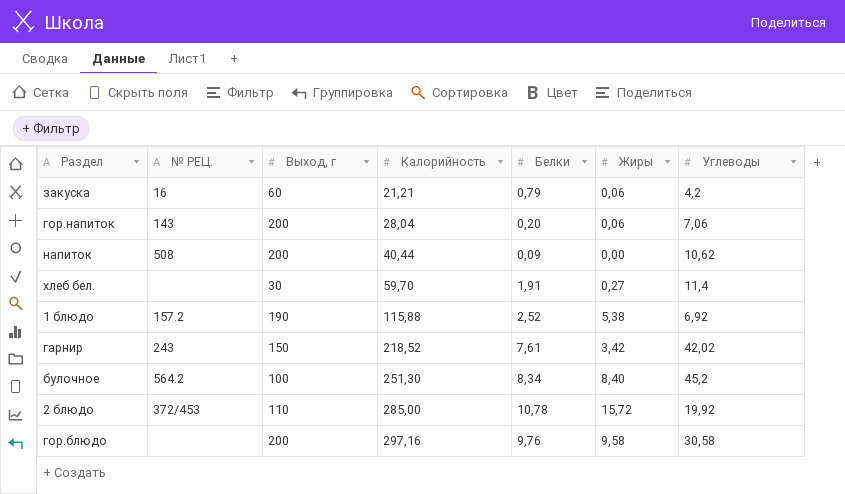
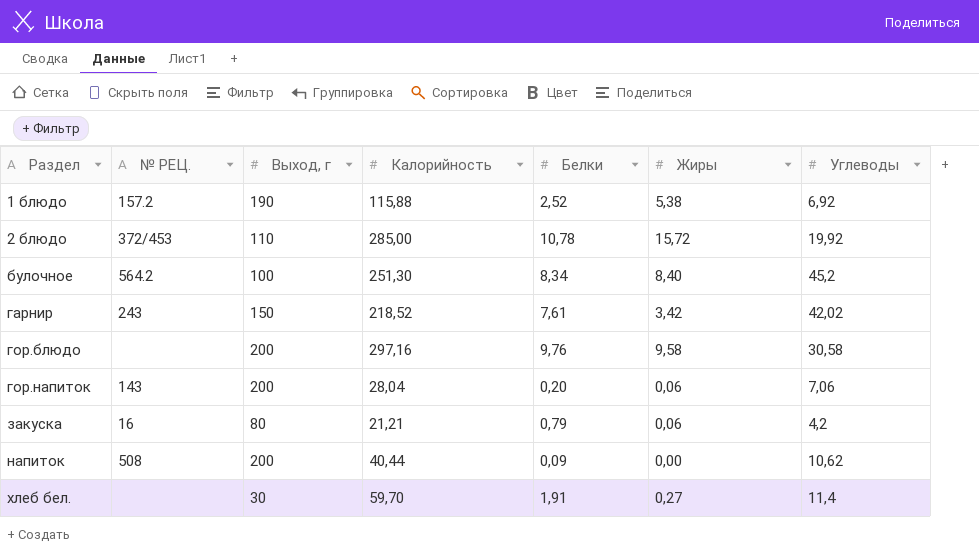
row order: Калорийность ascending -> Раздел ascending
закуска | Выход, г: 60 -> 80

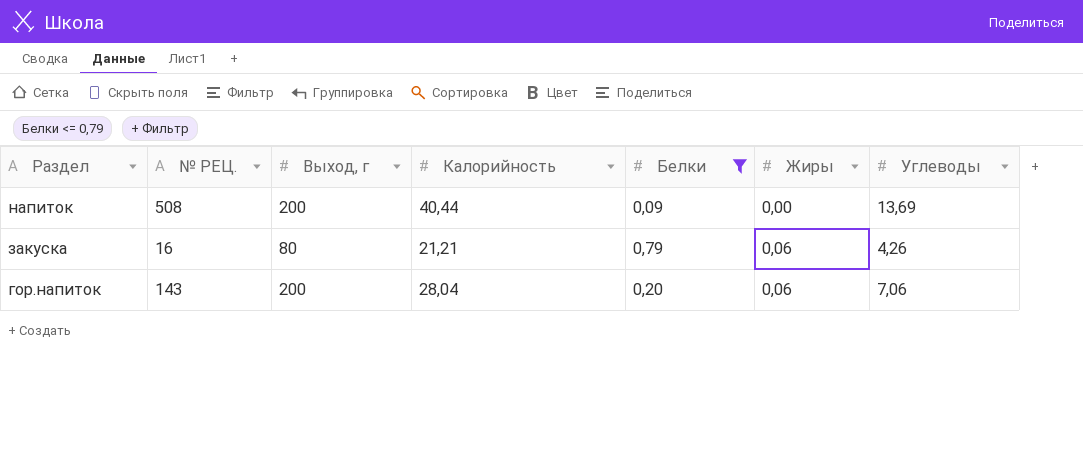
filter: none -> Белки <= 0,79
row order: Раздел ascending -> Раздел descending
напиток | Углеводы: 10,62 -> 13,69
закуска | Углеводы: 4,2 -> 4,26

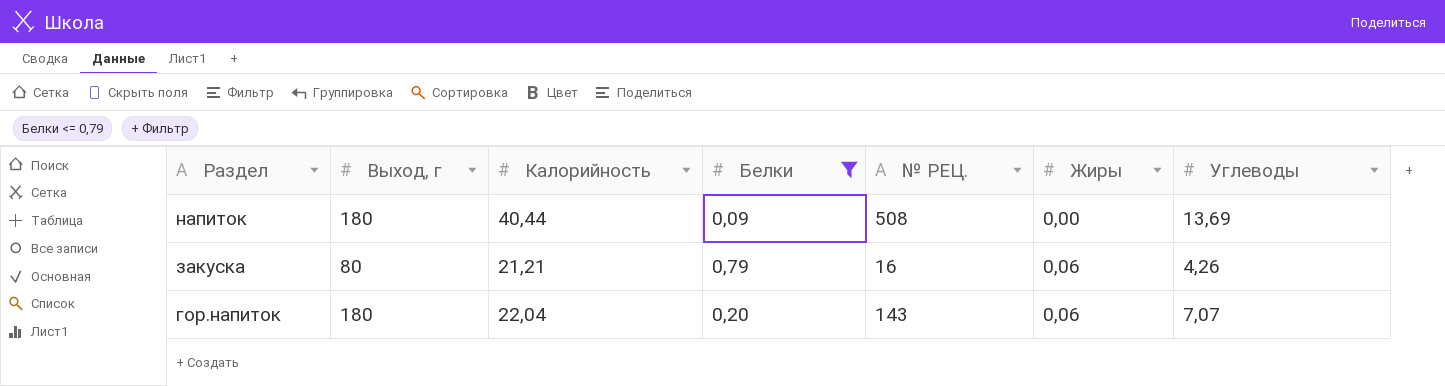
column № РЕЦ. | position: 2 -> 5
напиток | Выход, г: 200 -> 180
гор.напиток | Выход, г: 200 -> 180
гор.напиток | Калорийность: 28,04 -> 22,04
гор.напиток | Углеводы: 7,06 -> 7,07

